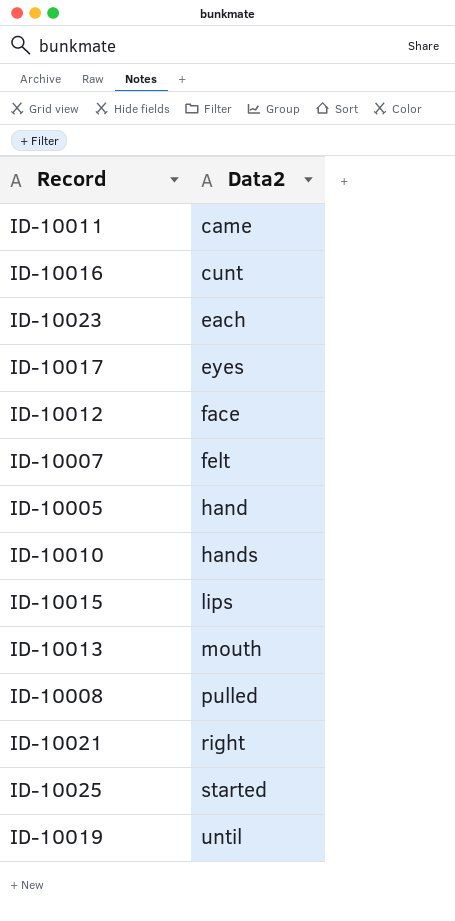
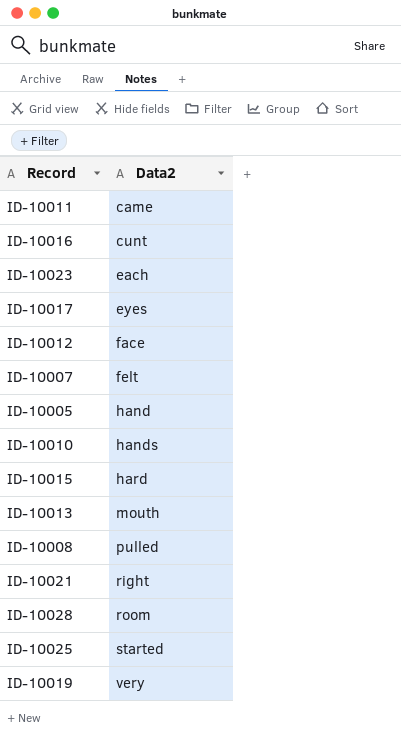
ID-10015 | Data2: lips -> hard
row ID-10028: none -> room
ID-10019 | Data2: until -> very

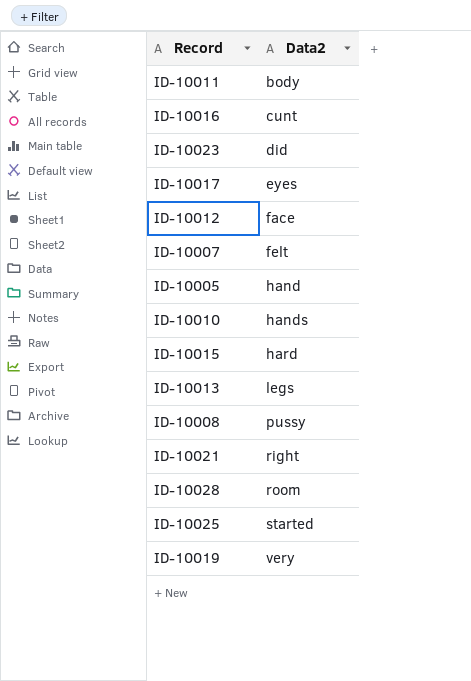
ID-10011 | Data2: came -> body
ID-10023 | Data2: each -> did
ID-10013 | Data2: mouth -> legs
ID-10008 | Data2: pulled -> pussy

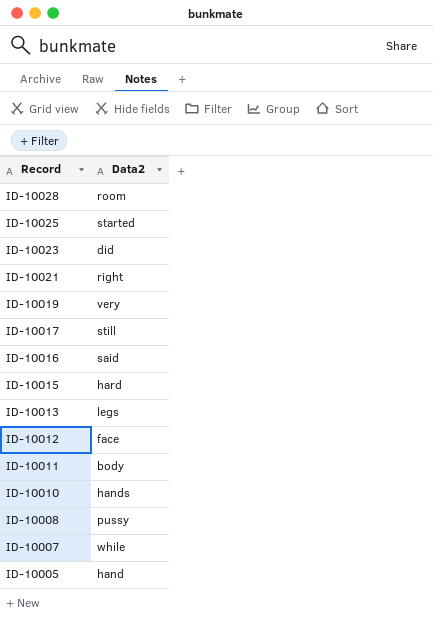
row order: Data2 ascending -> Record descending
ID-10017 | Data2: eyes -> still
ID-10016 | Data2: cunt -> said
ID-10007 | Data2: felt -> while

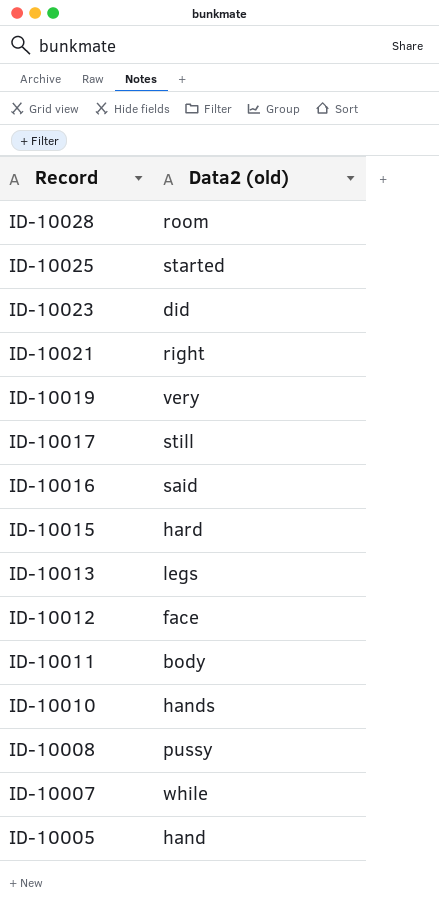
column name: Data2 -> Data2 (old)

